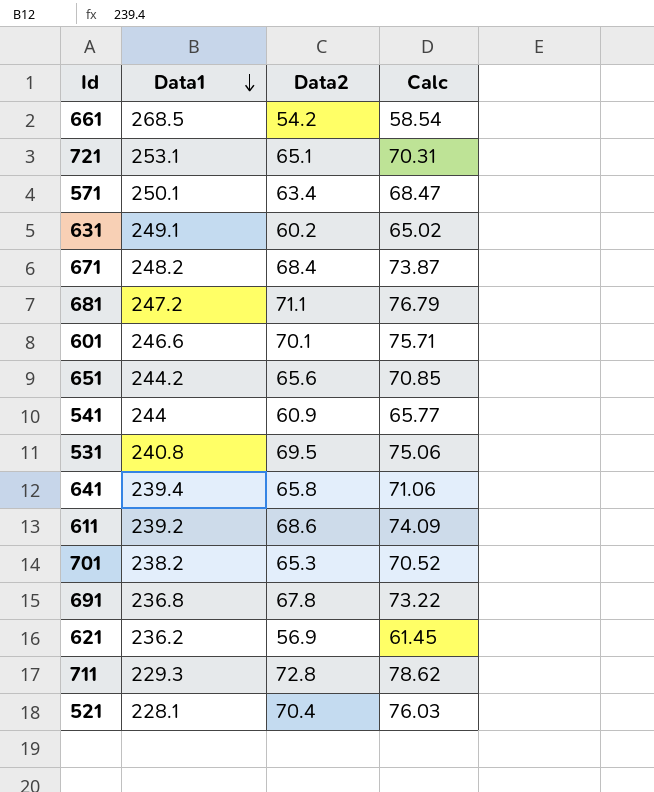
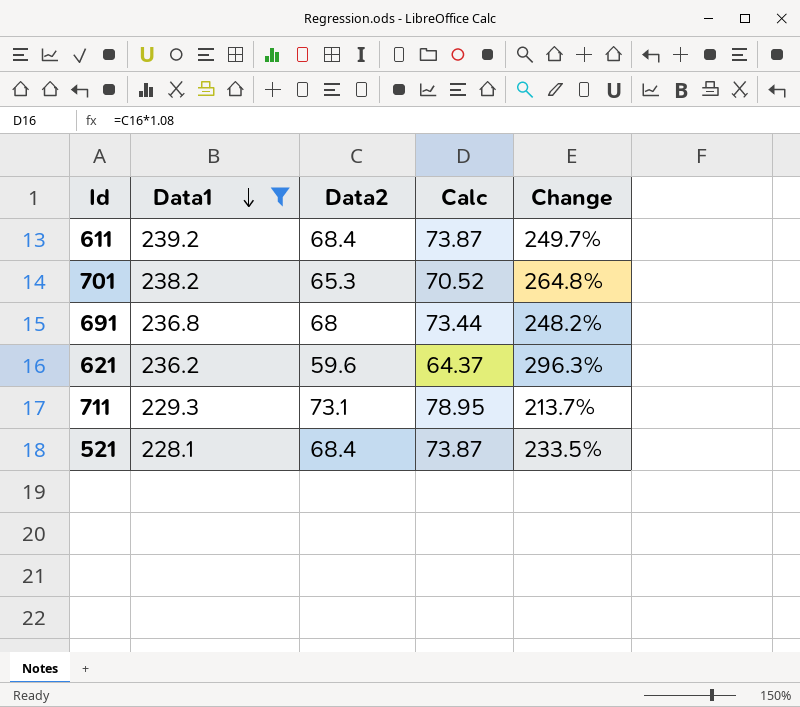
filter: none -> Data1 <= 239.2
column Change | formula: none -> ([Data1] - [Data2]) / [Data2]
611 | Data2: 68.6 -> 68.4
611 | Calc: 74.09 -> 73.87
691 | Data2: 67.8 -> 68
691 | Calc: 73.22 -> 73.44
621 | Data2: 56.9 -> 59.6
621 | Calc: 61.45 -> 64.37
711 | Data2: 72.8 -> 73.1
711 | Calc: 78.62 -> 78.95
521 | Data2: 70.4 -> 68.4
521 | Calc: 76.03 -> 73.87

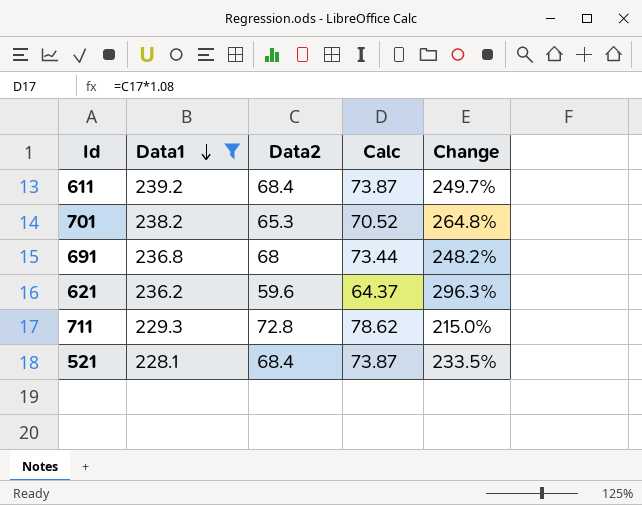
711 | Data2: 73.1 -> 72.8
711 | Calc: 78.95 -> 78.62
711 | Change: 213.7% -> 215.0%

